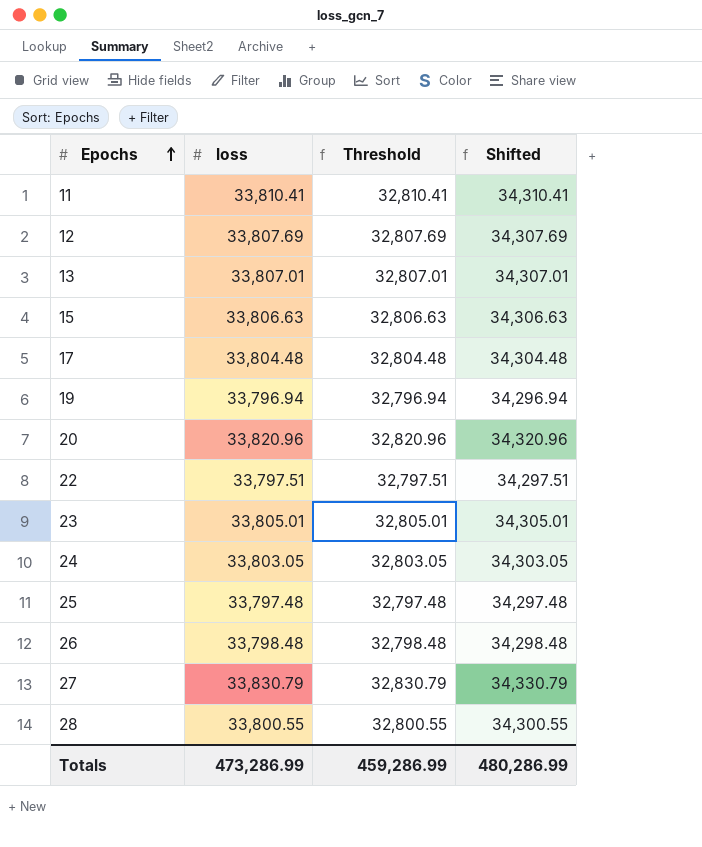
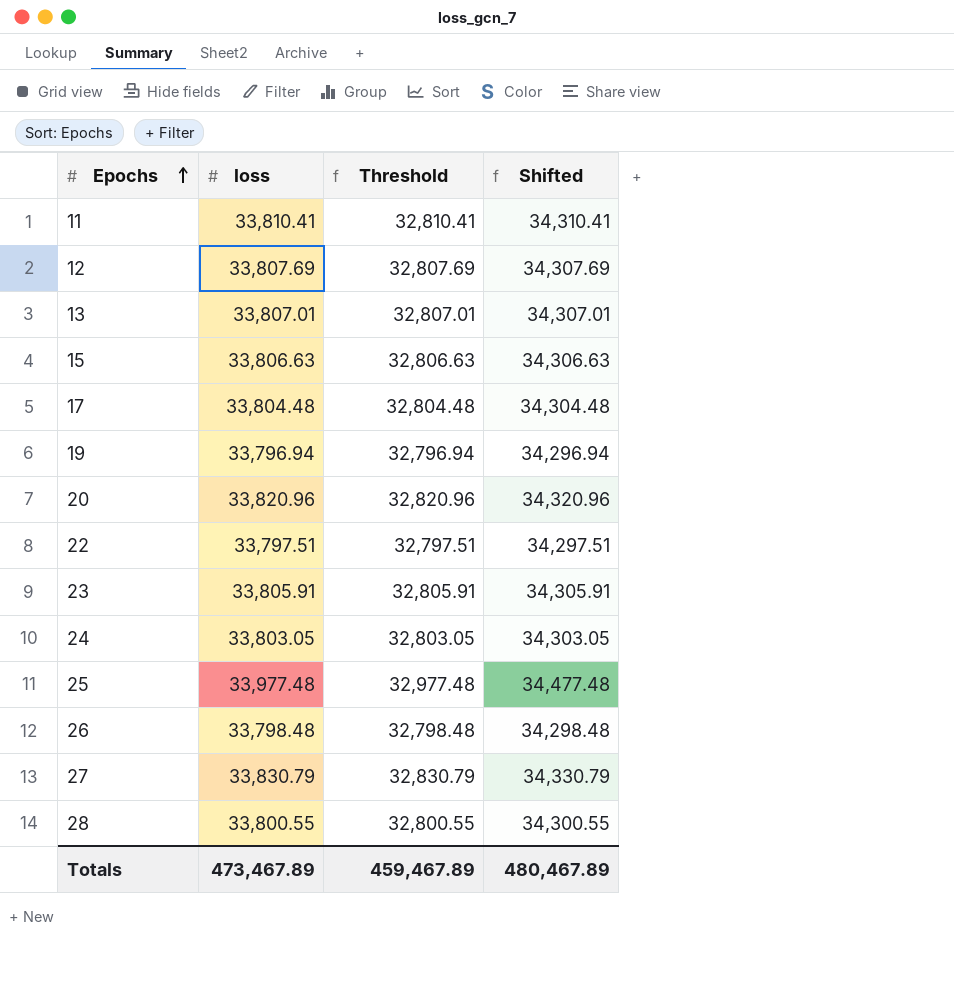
23 | loss: 33,805.01 -> 33,805.91
23 | Threshold: 32,805.01 -> 32,805.91
23 | Shifted: 34,305.01 -> 34,305.91
25 | loss: 33,797.48 -> 33,977.48
25 | Threshold: 32,797.48 -> 32,977.48
25 | Shifted: 34,297.48 -> 34,477.48
Totals | loss: 473,286.99 -> 473,467.89
Totals | Threshold: 459,286.99 -> 459,467.89
Totals | Shifted: 480,286.99 -> 480,467.89

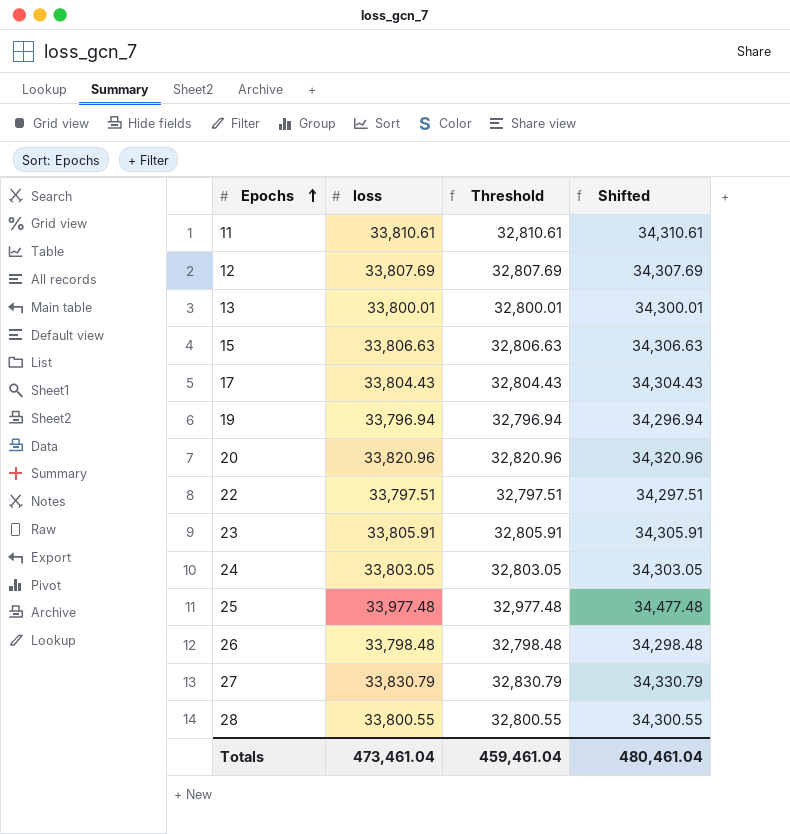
11 | loss: 33,810.41 -> 33,810.61
11 | Threshold: 32,810.41 -> 32,810.61
11 | Shifted: 34,310.41 -> 34,310.61
13 | loss: 33,807.01 -> 33,800.01
13 | Threshold: 32,807.01 -> 32,800.01
13 | Shifted: 34,307.01 -> 34,300.01
17 | loss: 33,804.48 -> 33,804.43
17 | Threshold: 32,804.48 -> 32,804.43
17 | Shifted: 34,304.48 -> 34,304.43
Totals | loss: 473,467.89 -> 473,461.04
Totals | Threshold: 459,467.89 -> 459,461.04
Totals | Shifted: 480,467.89 -> 480,461.04

